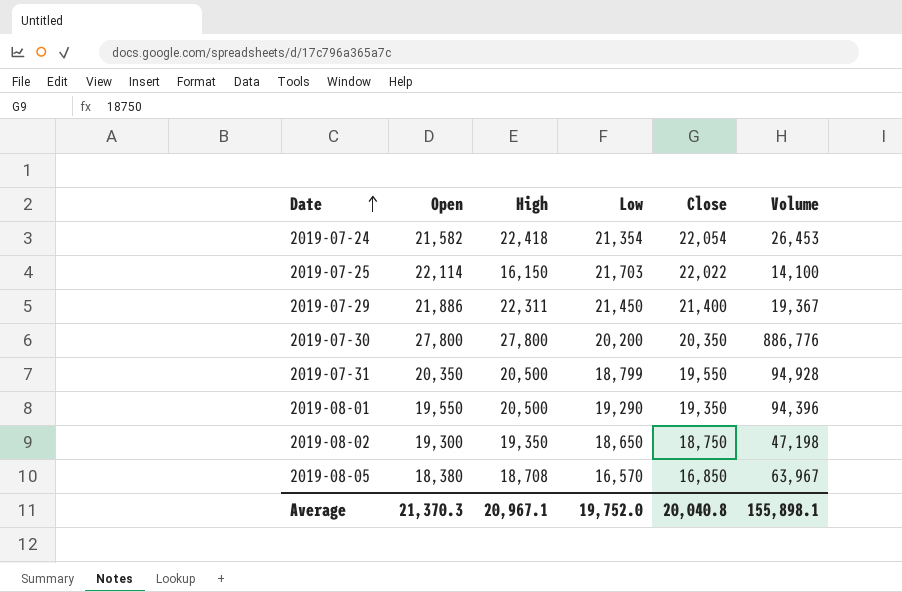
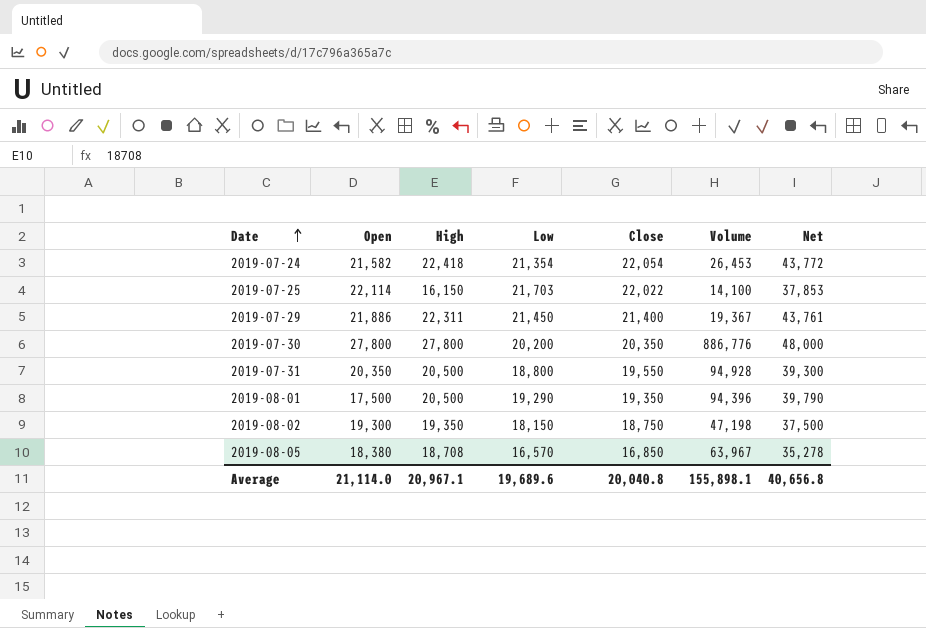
column Net | formula: none -> [High] + [Low]
2019-07-31 | Low: 18,799 -> 18,800
2019-08-01 | Open: 19,550 -> 17,500
2019-08-02 | Low: 18,650 -> 18,150
Average | Open: 21,370.3 -> 21,114.0
Average | Low: 19,752.0 -> 19,689.6

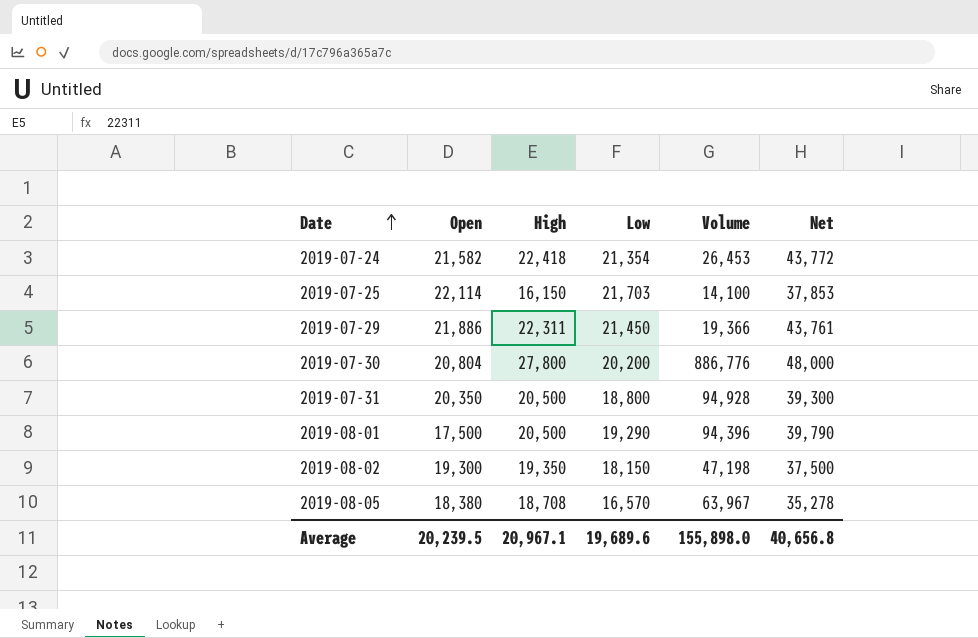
column Close | position: 5 -> none
2019-07-29 | Volume: 19,367 -> 19,366
2019-07-30 | Open: 27,800 -> 20,804
Average | Open: 21,114.0 -> 20,239.5
Average | Volume: 155,898.1 -> 155,898.0

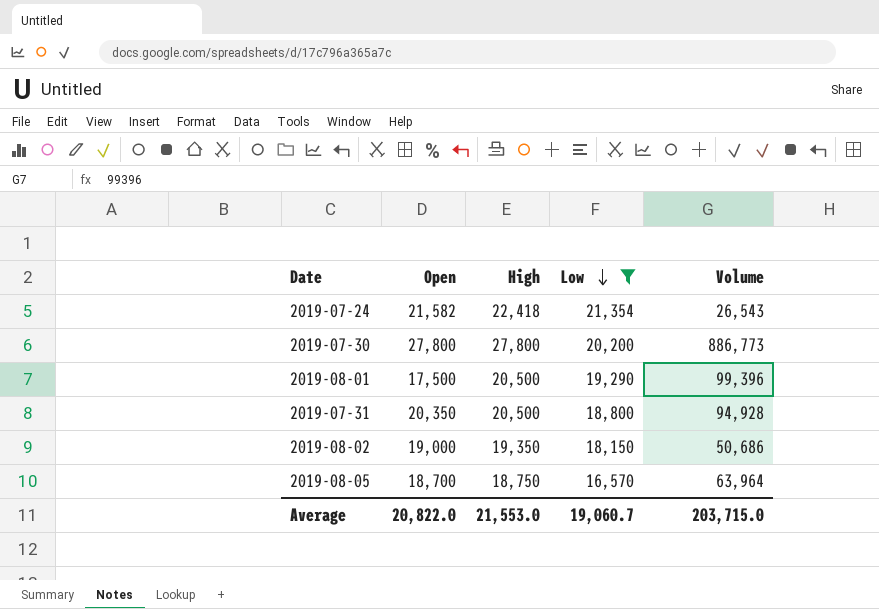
filter: none -> Low <= 21,354
row order: Date ascending -> Low descending
column Net | formula: [High] + [Low] -> none
2019-07-24 | Volume: 26,453 -> 26,543
2019-07-30 | Open: 20,804 -> 27,800
2019-07-30 | Volume: 886,776 -> 886,773
2019-08-01 | Volume: 94,396 -> 99,396
2019-08-02 | Open: 19,300 -> 19,000
2019-08-02 | Volume: 47,198 -> 50,686
2019-08-05 | Open: 18,380 -> 18,700
2019-08-05 | High: 18,708 -> 18,750
2019-08-05 | Volume: 63,967 -> 63,964
Average | Open: 20,239.5 -> 20,822.0
Average | High: 20,967.1 -> 21,553.0
Average | Low: 19,689.6 -> 19,060.7
Average | Volume: 155,898.0 -> 203,715.0

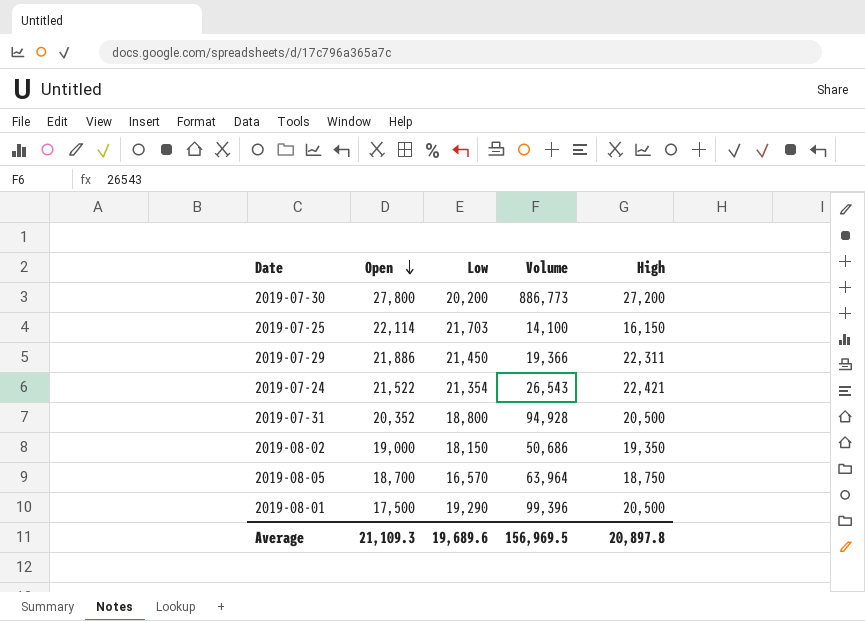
filter: Low <= 21,354 -> none
row order: Low descending -> Open descending
column High | position: 3 -> 5
2019-07-30 | High: 27,800 -> 27,200
2019-07-24 | Open: 21,582 -> 21,522
2019-07-24 | High: 22,418 -> 22,421
2019-07-31 | Open: 20,350 -> 20,352
Average | Open: 20,822.0 -> 21,109.3
Average | Low: 19,060.7 -> 19,689.6
Average | Volume: 203,715.0 -> 156,969.5
Average | High: 21,553.0 -> 20,897.8

